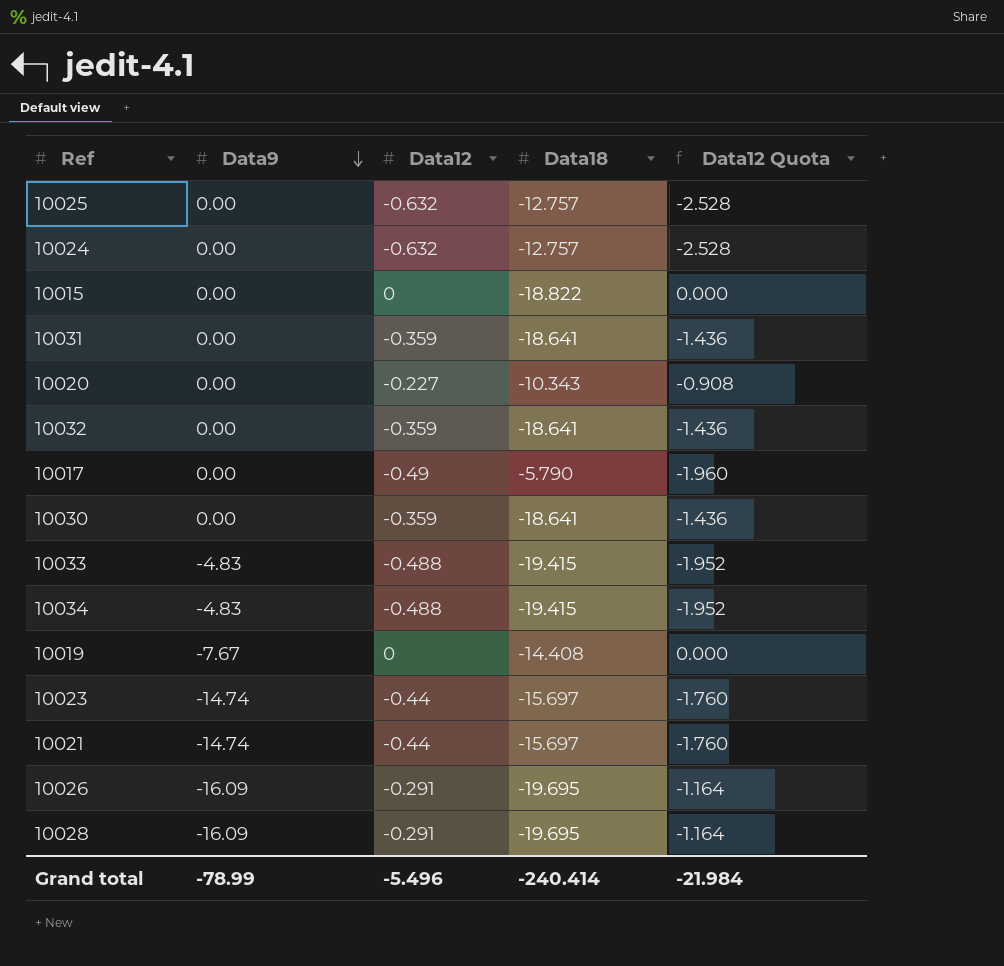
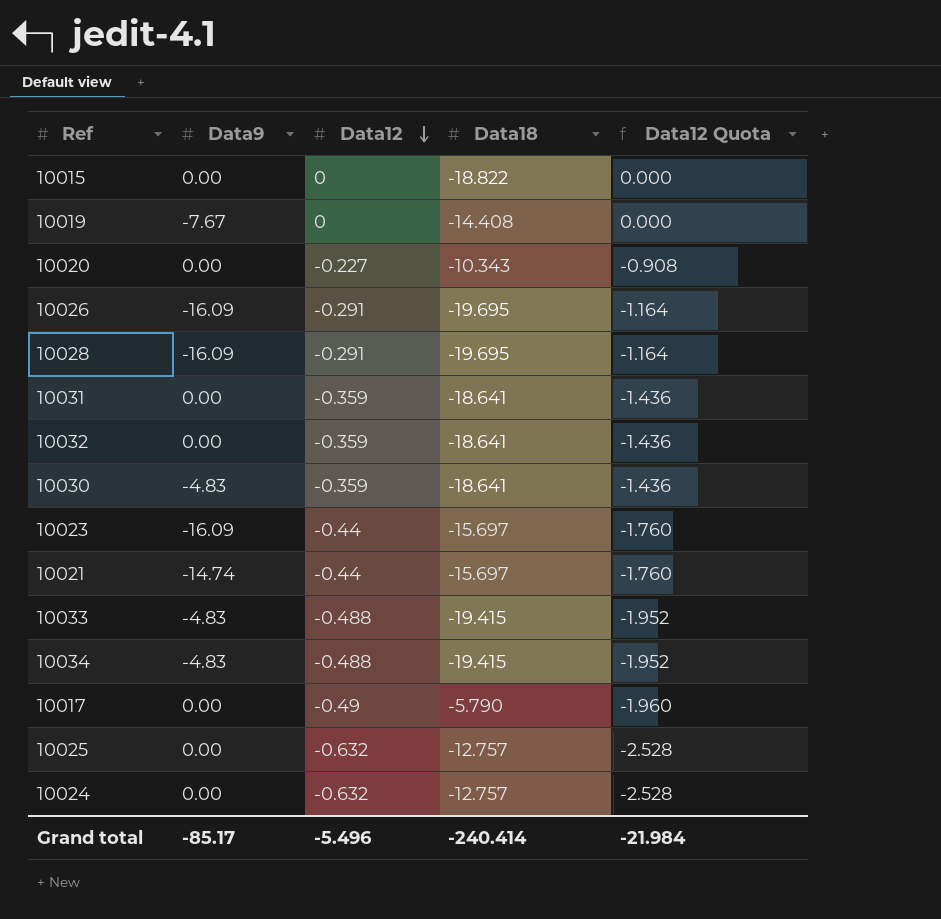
row order: Data9 descending -> Data12 descending
10030 | Data9: 0.00 -> -4.83
10023 | Data9: -14.74 -> -16.09
Grand total | Data9: -78.99 -> -85.17

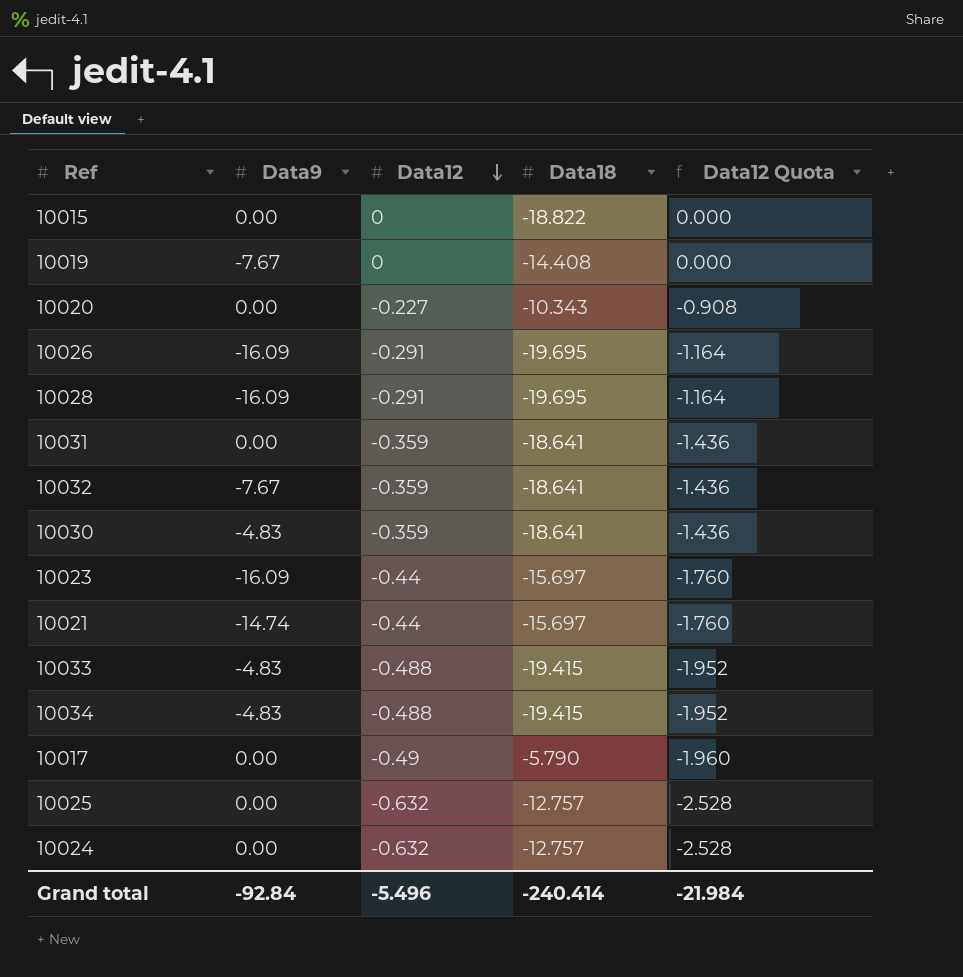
10032 | Data9: 0.00 -> -7.67
Grand total | Data9: -85.17 -> -92.84

